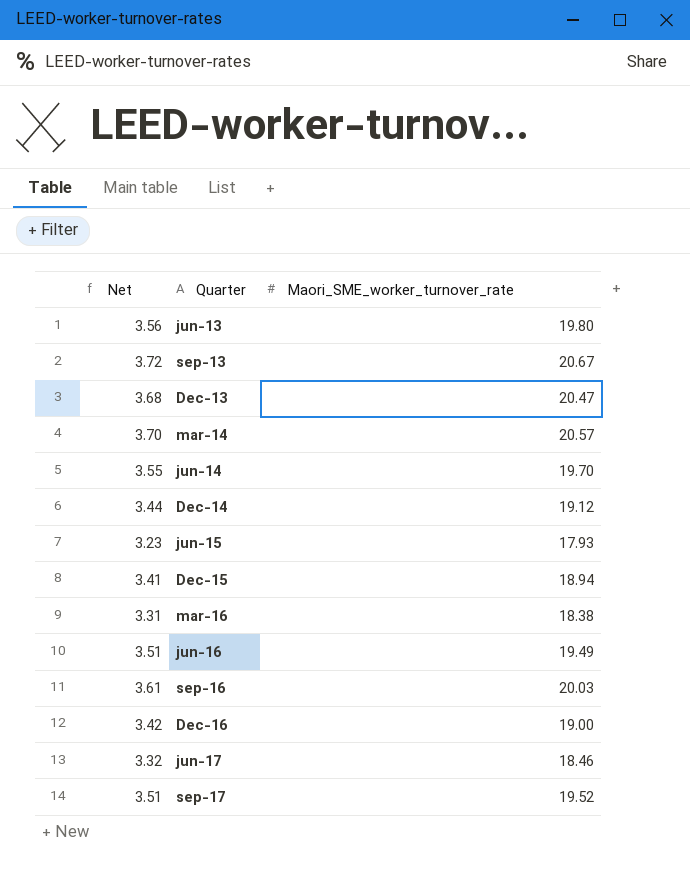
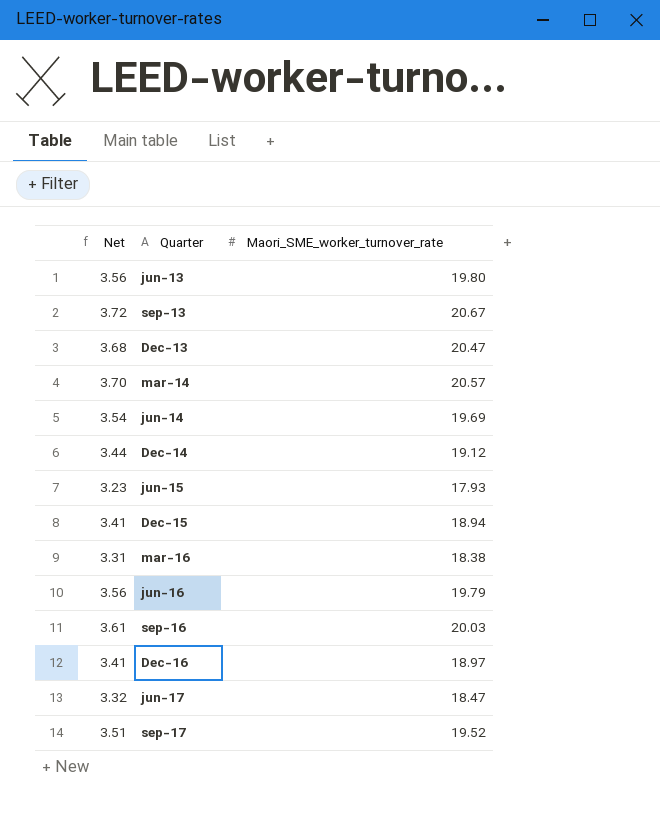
jun-14 | Net: 3.55 -> 3.54
jun-14 | Maori_SME_worker_turnover_rate: 19.70 -> 19.69
jun-16 | Net: 3.51 -> 3.56
jun-16 | Maori_SME_worker_turnover_rate: 19.49 -> 19.79
Dec-16 | Net: 3.42 -> 3.41
Dec-16 | Maori_SME_worker_turnover_rate: 19.00 -> 18.97
jun-17 | Maori_SME_worker_turnover_rate: 18.46 -> 18.47

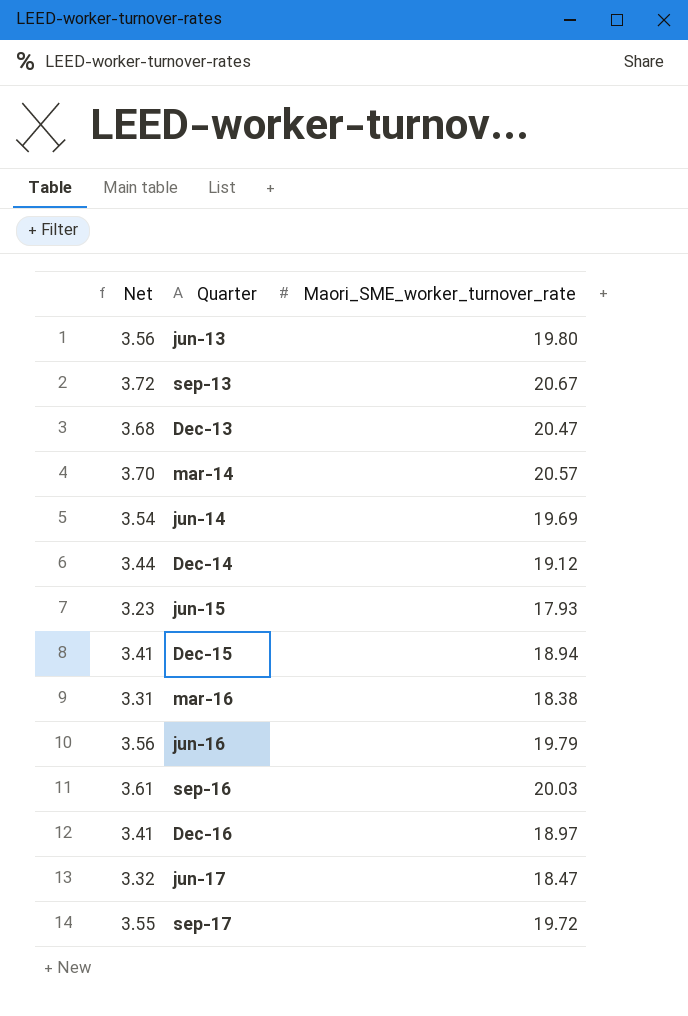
sep-17 | Net: 3.51 -> 3.55
sep-17 | Maori_SME_worker_turnover_rate: 19.52 -> 19.72

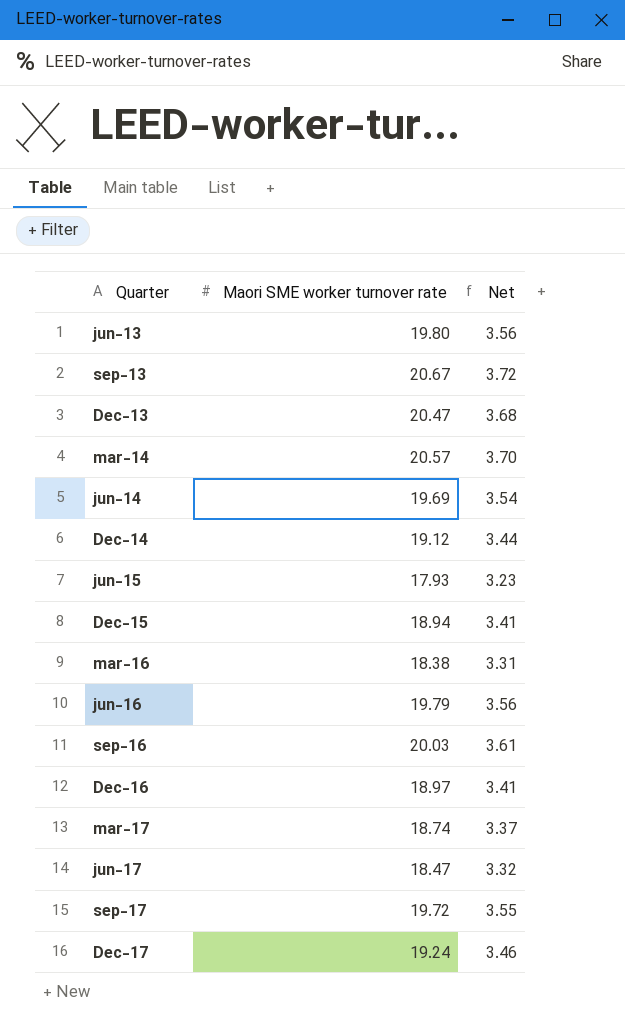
column name: Maori_SME_worker_turnover_rate -> Maori SME worker turnover rate
column Net | position: 1 -> 3
row mar-17: none -> 18.74 | 3.37
row Dec-17: none -> 19.24 | 3.46

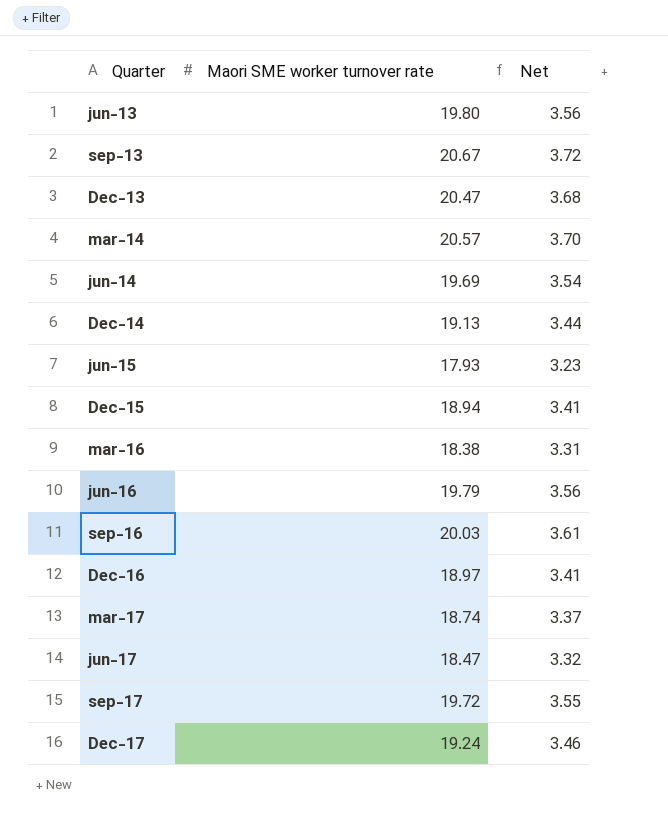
Dec-14 | Maori SME worker turnover rate: 19.12 -> 19.13

